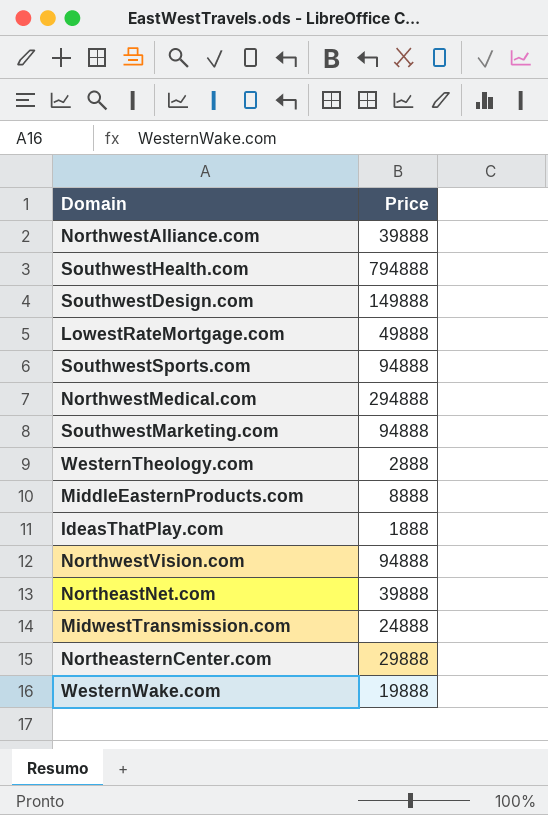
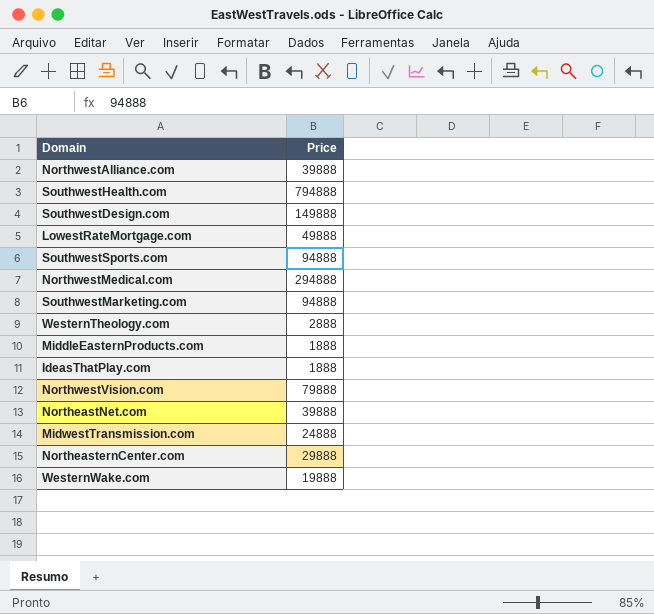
MiddleEasternProducts.com | Price: 8888 -> 1888
NorthwestVision.com | Price: 94888 -> 79888

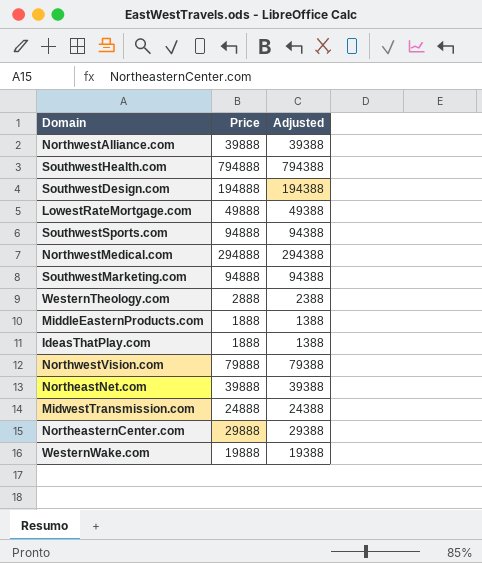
column Adjusted | formula: none -> [Price] - 500
SouthwestDesign.com | Price: 149888 -> 194888

